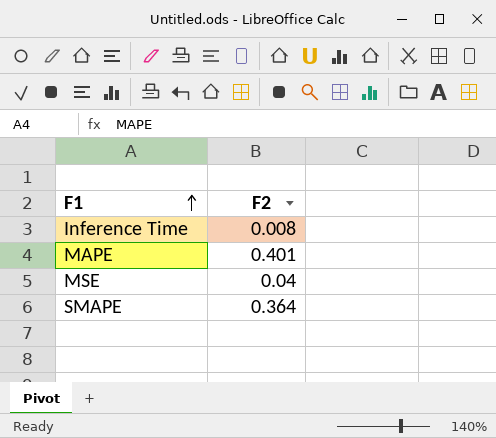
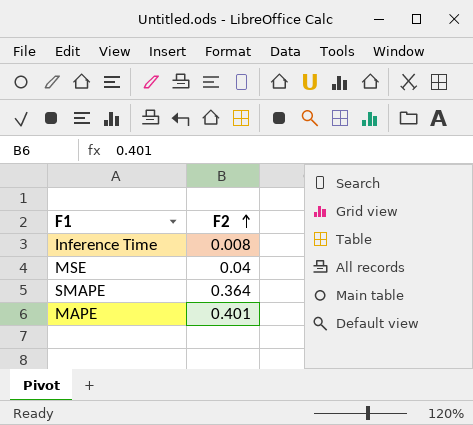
row order: F1 ascending -> F2 ascending

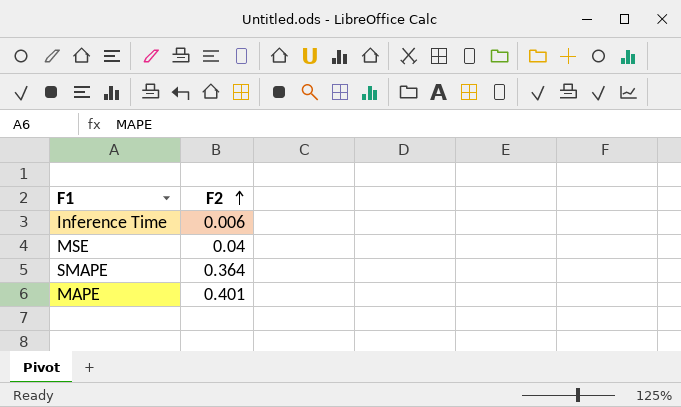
Inference Time | F2: 0.008 -> 0.006

